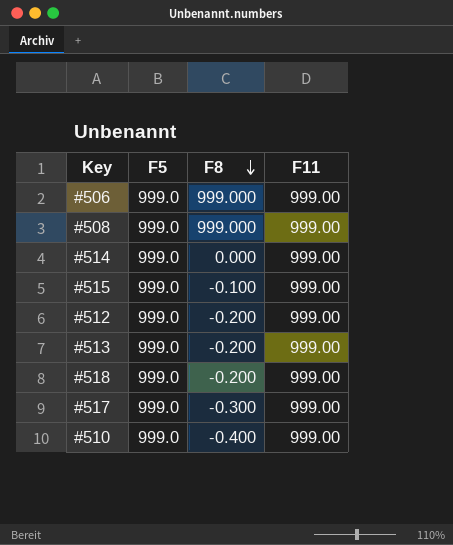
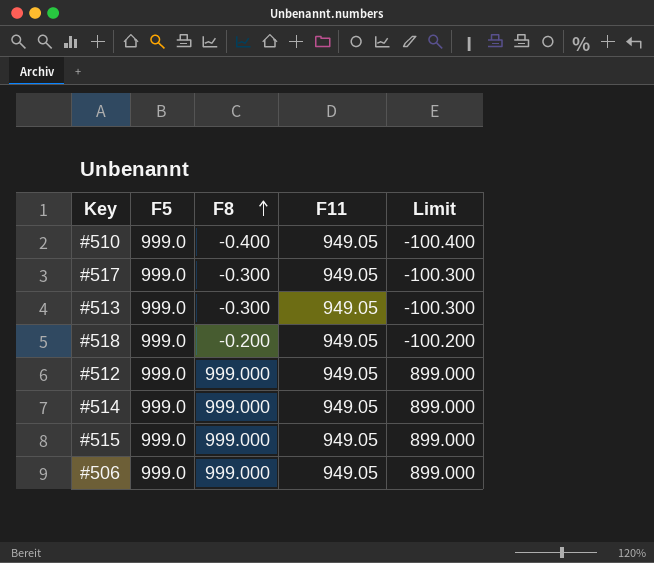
row order: F8 descending -> F8 ascending
column Limit | formula: none -> [F8] - 100
row #508: 999.0 | 999.000 | 999.00 -> none
#510 | F11: 999.00 -> 949.05
#517 | F11: 999.00 -> 949.05
#513 | F8: -0.200 -> -0.300
#513 | F11: 999.00 -> 949.05
#518 | F11: 999.00 -> 949.05
#512 | F8: -0.200 -> 999.000
#512 | F11: 999.00 -> 949.05
#514 | F8: 0.000 -> 999.000
#514 | F11: 999.00 -> 949.05
#515 | F8: -0.100 -> 999.000
#515 | F11: 999.00 -> 949.05
#506 | F11: 999.00 -> 949.05

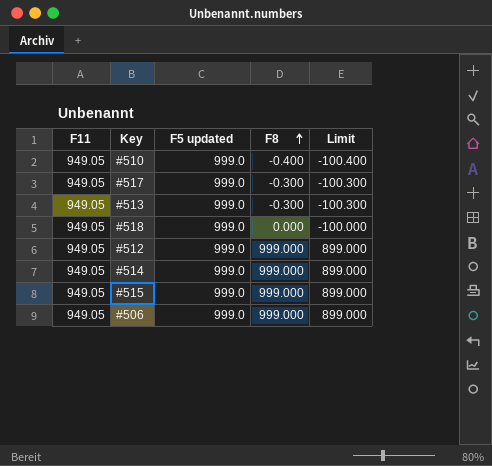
column F11 | position: 4 -> 1
column name: F5 -> F5 updated
#518 | F8: -0.200 -> 0.000
#518 | Limit: -100.200 -> -100.000

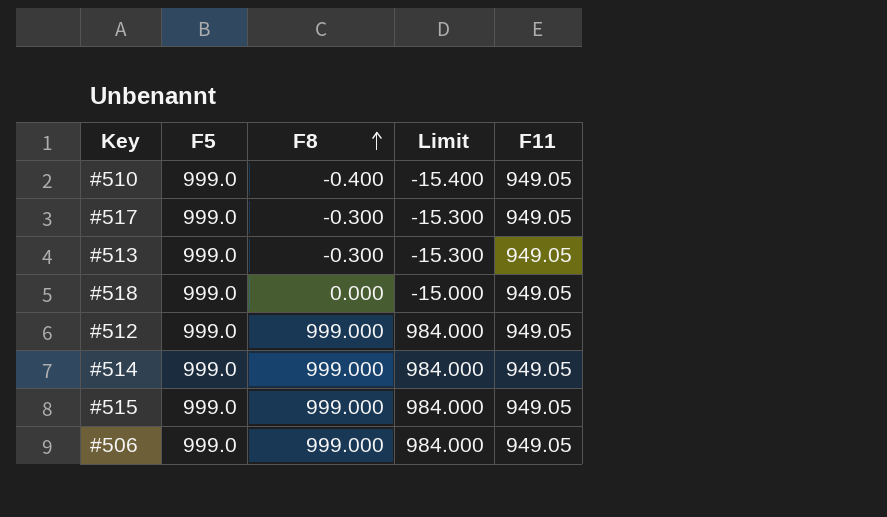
column name: F5 updated -> F5
column Limit | formula: [F8] - 100 -> [F8] - 15
column F11 | position: 1 -> 5

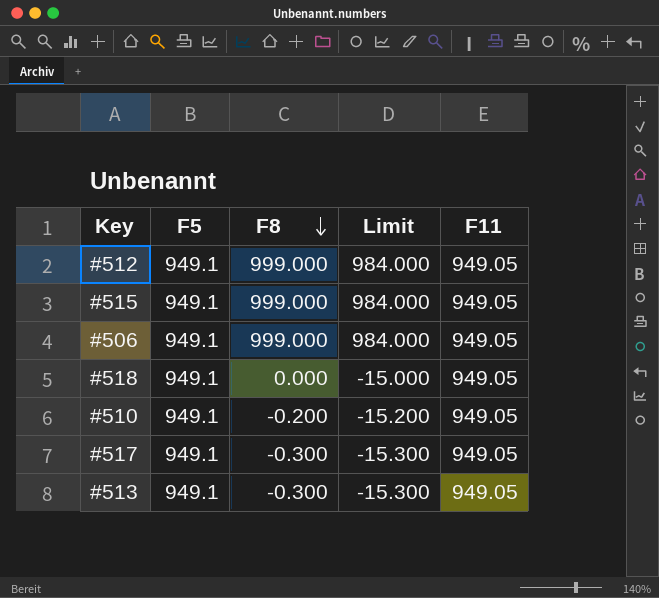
row order: F8 ascending -> F8 descending
row #514: 999.0 | 999.000 | 984.000 | 949.05 -> none
#512 | F5: 999.0 -> 949.1
#515 | F5: 999.0 -> 949.1
#506 | F5: 999.0 -> 949.1
#518 | F5: 999.0 -> 949.1
#510 | F5: 999.0 -> 949.1
#510 | F8: -0.400 -> -0.200
#510 | Limit: -15.400 -> -15.200
#517 | F5: 999.0 -> 949.1
#513 | F5: 999.0 -> 949.1

